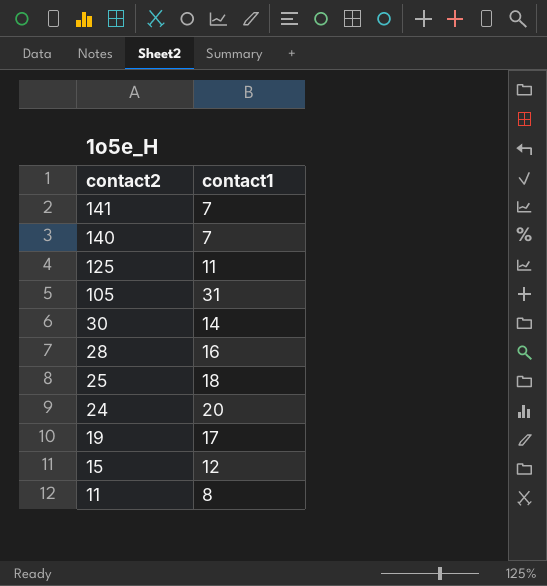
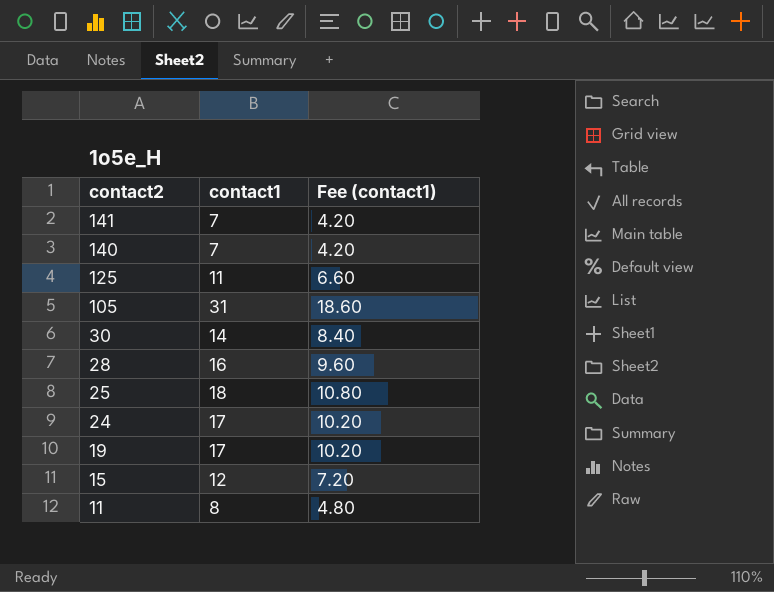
column Fee (contact1) | formula: none -> [contact1] * 0.6
24 | contact1: 20 -> 17

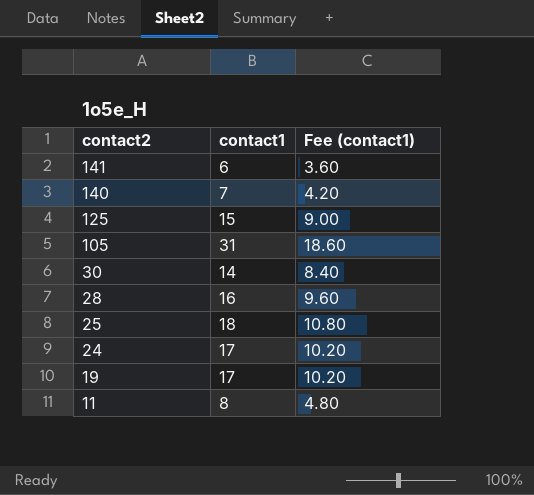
row 15: 12 | 7.20 -> none
141 | contact1: 7 -> 6
141 | Fee (contact1): 4.20 -> 3.60
125 | contact1: 11 -> 15
125 | Fee (contact1): 6.60 -> 9.00

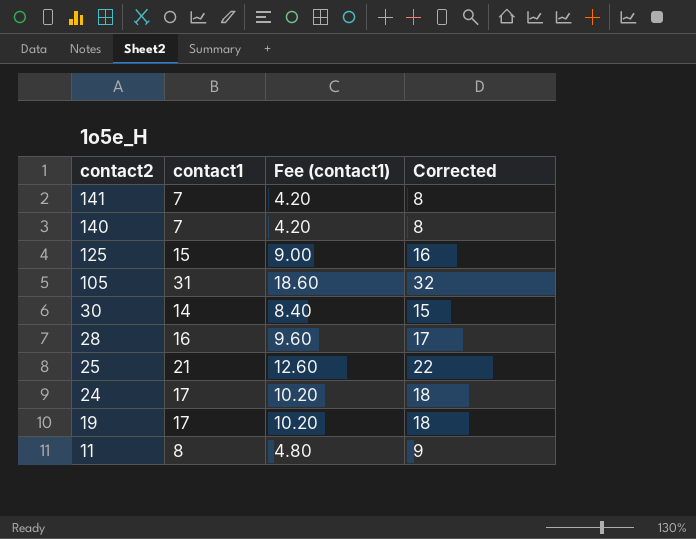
column Corrected | formula: none -> [contact1] + 1
141 | contact1: 6 -> 7
141 | Fee (contact1): 3.60 -> 4.20
25 | contact1: 18 -> 21
25 | Fee (contact1): 10.80 -> 12.60

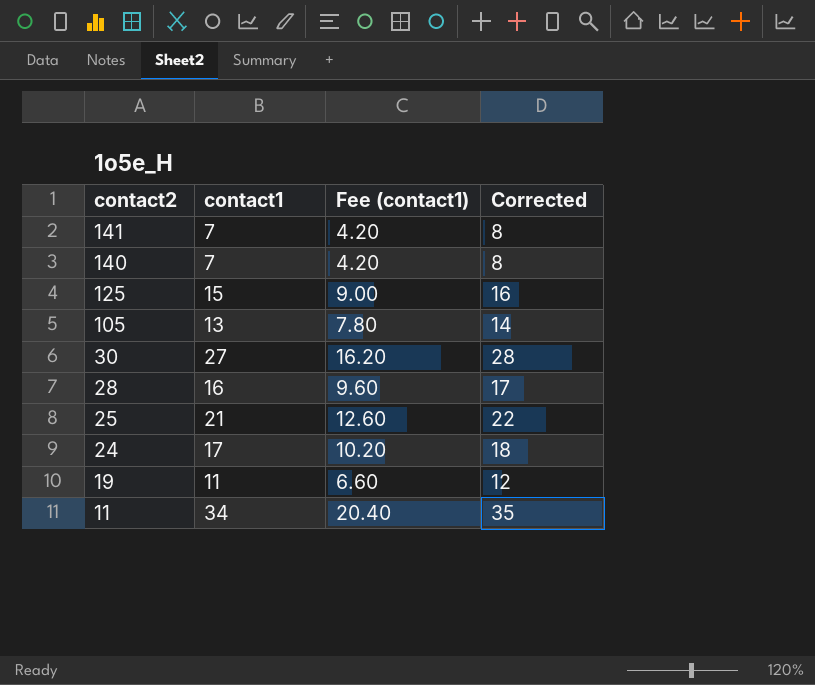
105 | contact1: 31 -> 13
105 | Fee (contact1): 18.60 -> 7.80
105 | Corrected: 32 -> 14
30 | contact1: 14 -> 27
30 | Fee (contact1): 8.40 -> 16.20
30 | Corrected: 15 -> 28
19 | contact1: 17 -> 11
19 | Fee (contact1): 10.20 -> 6.60
19 | Corrected: 18 -> 12
11 | contact1: 8 -> 34
11 | Fee (contact1): 4.80 -> 20.40
11 | Corrected: 9 -> 35

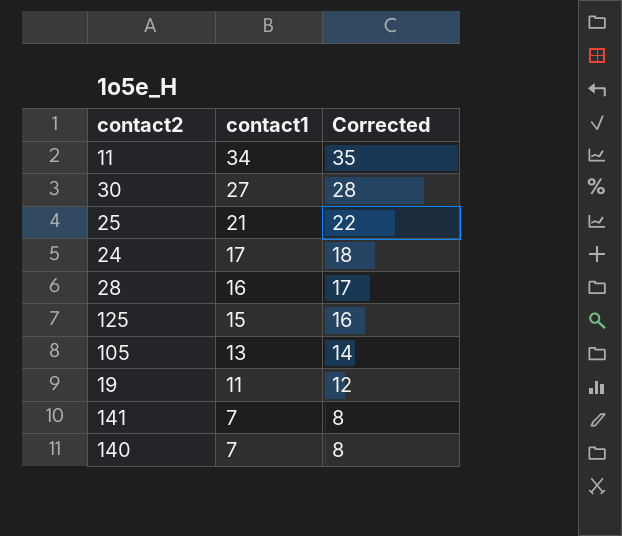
row order: contact2 descending -> contact1 descending
column Fee (contact1) | formula: [contact1] * 0.6 -> none

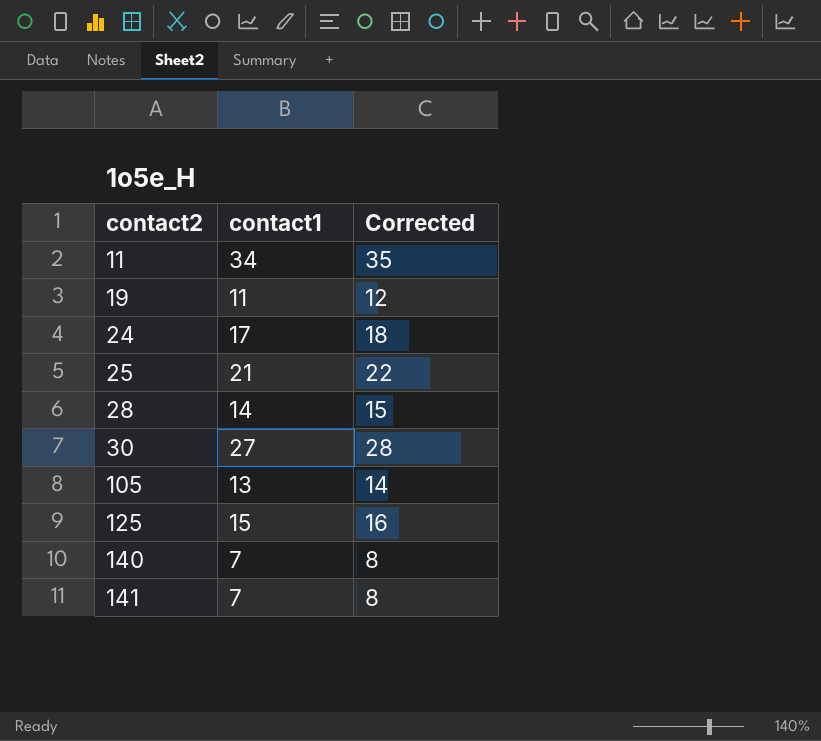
row order: contact1 descending -> contact2 ascending
28 | contact1: 16 -> 14
28 | Corrected: 17 -> 15

